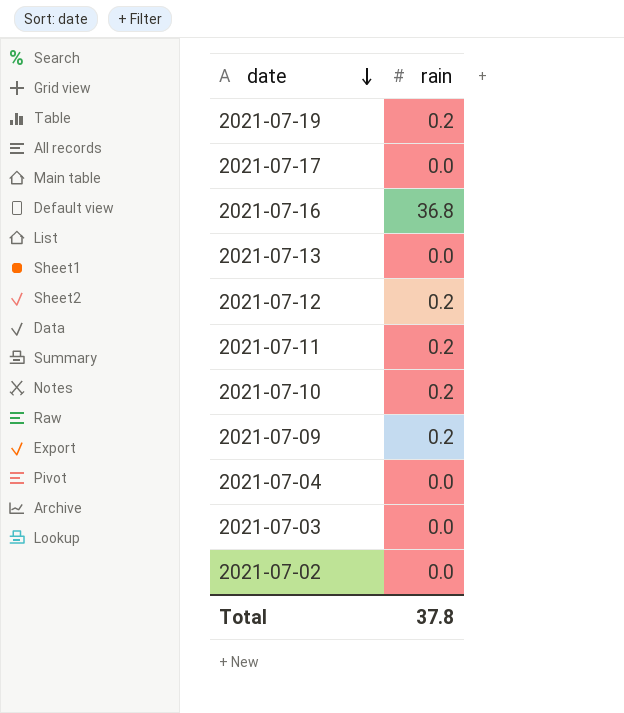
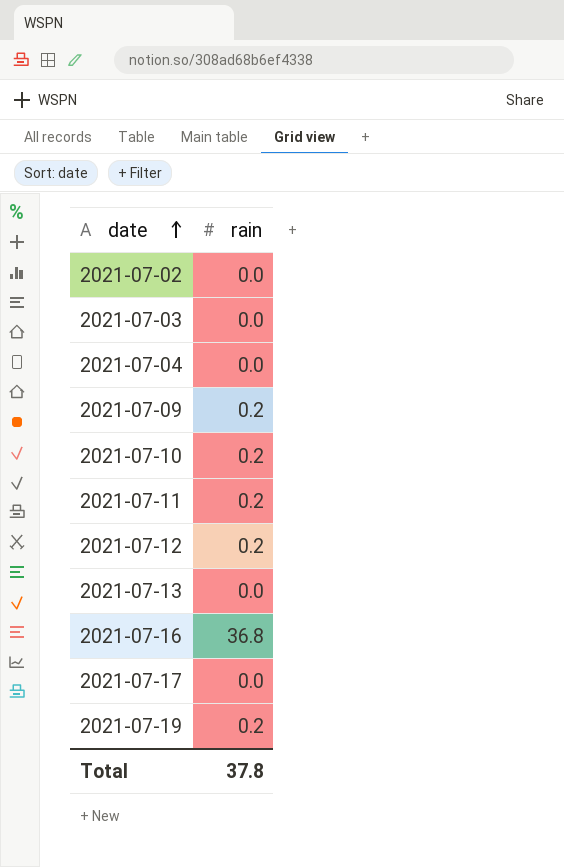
row order: date descending -> date ascending

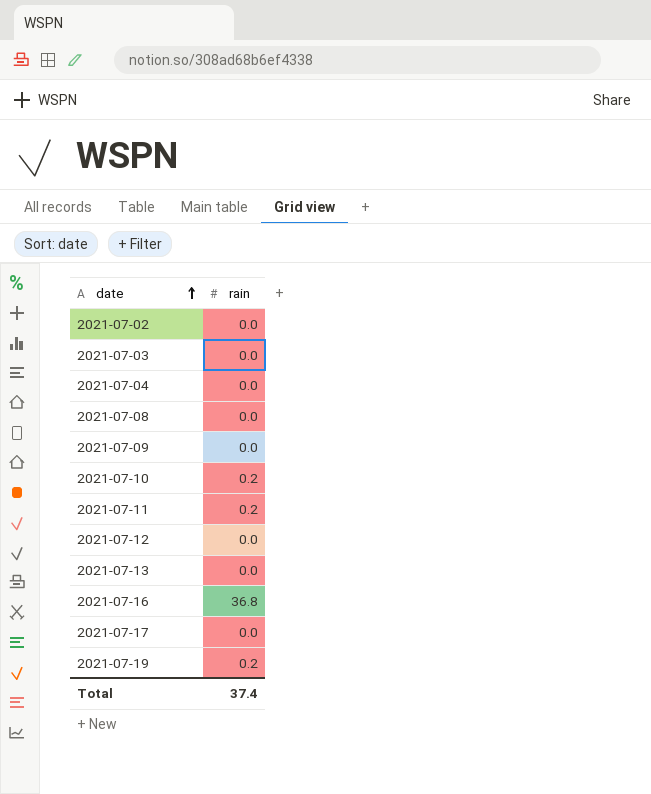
row 2021-07-08: none -> 0.0
2021-07-09 | rain: 0.2 -> 0.0
2021-07-12 | rain: 0.2 -> 0.0
Total | rain: 37.8 -> 37.4

